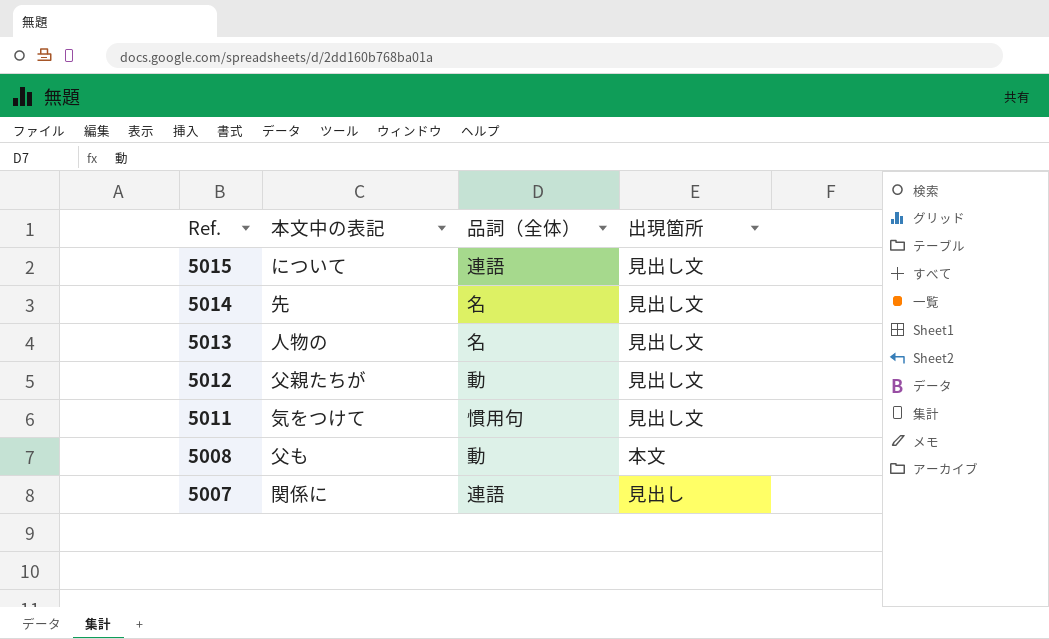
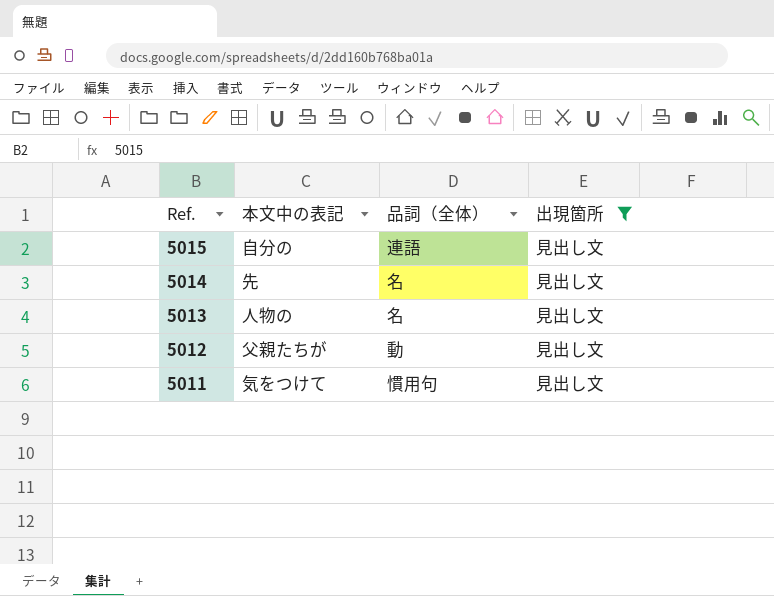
filter: none -> 出現箇所 = 見出し文
5015 | 本文中の表記: について -> 自分の

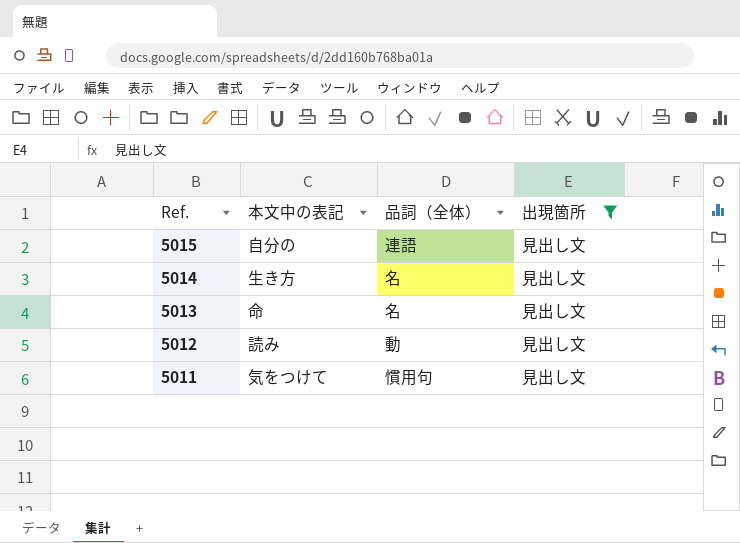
5014 | 本文中の表記: 先 -> 生き方
5013 | 本文中の表記: 人物の -> 命
5012 | 本文中の表記: 父親たちが -> 読み

